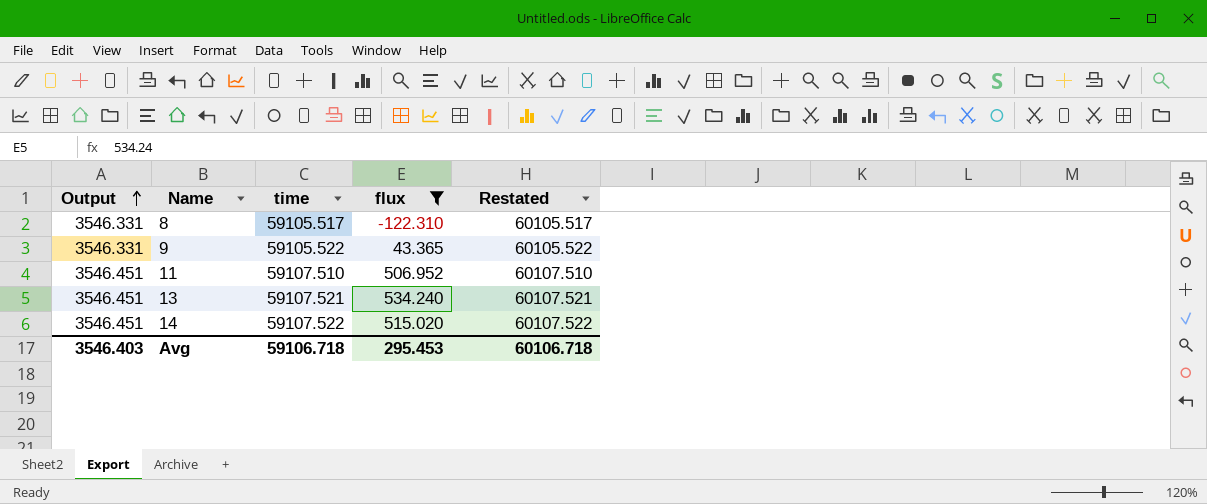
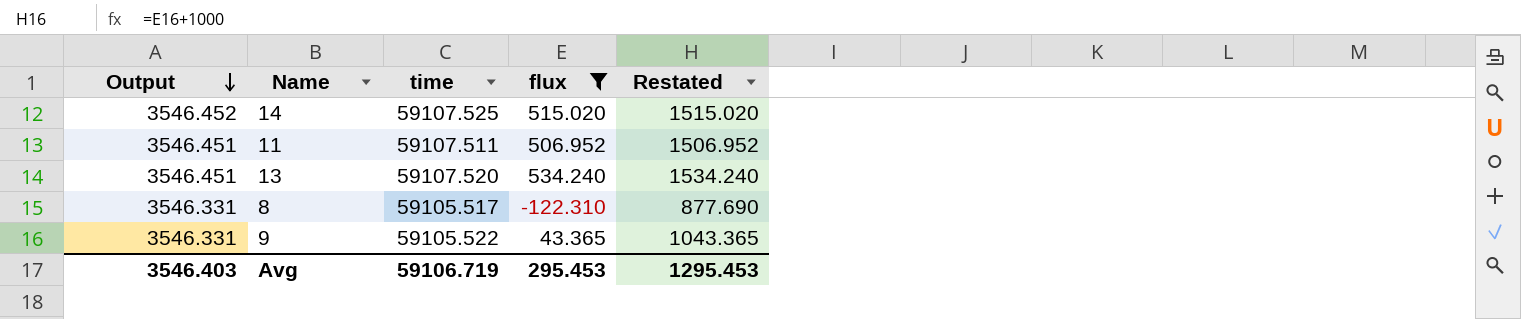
row order: Output ascending -> Output descending
column Restated | formula: [time] + 1000 -> [flux] + 1000
14 | Output: 3546.451 -> 3546.452
14 | time: 59107.522 -> 59107.525
11 | time: 59107.510 -> 59107.511
13 | time: 59107.521 -> 59107.520
Avg | time: 59106.718 -> 59106.719
Avg | Restated: 60106.718 -> 1295.453

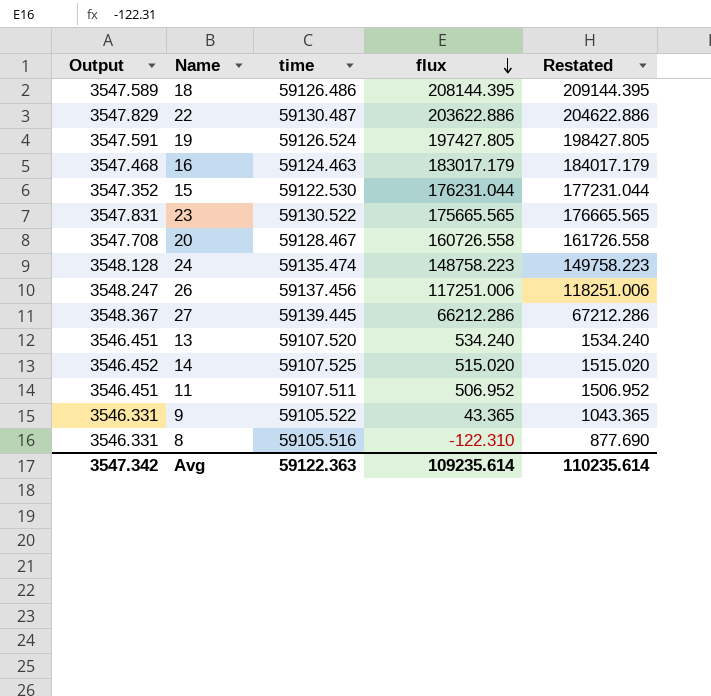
filter: flux <= 534.240 -> none
row order: Output descending -> flux descending
8 | time: 59105.517 -> 59105.516
Avg | Output: 3546.403 -> 3547.342
Avg | time: 59106.719 -> 59122.363
Avg | flux: 295.453 -> 109235.614
Avg | Restated: 1295.453 -> 110235.614

